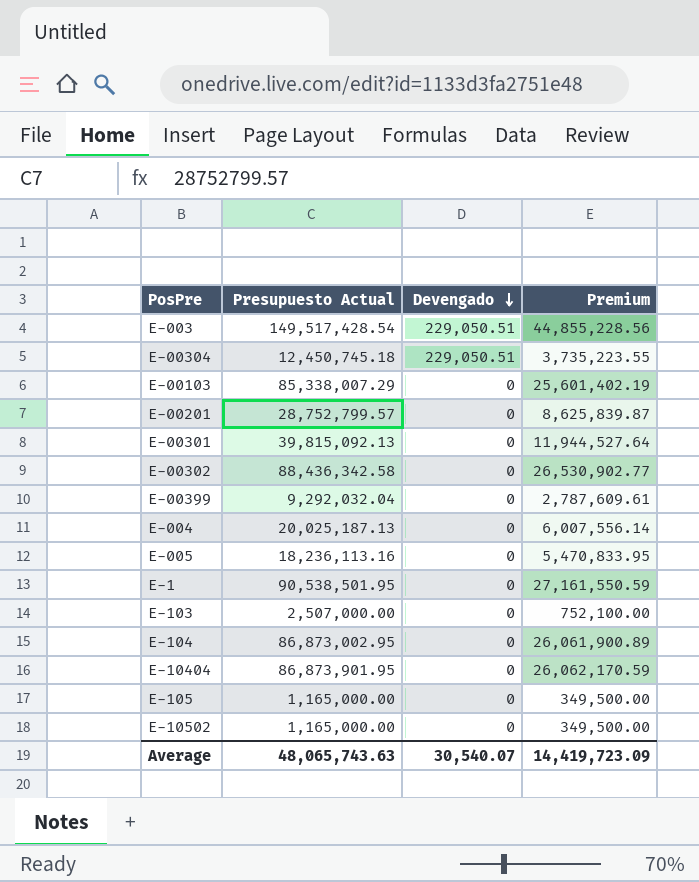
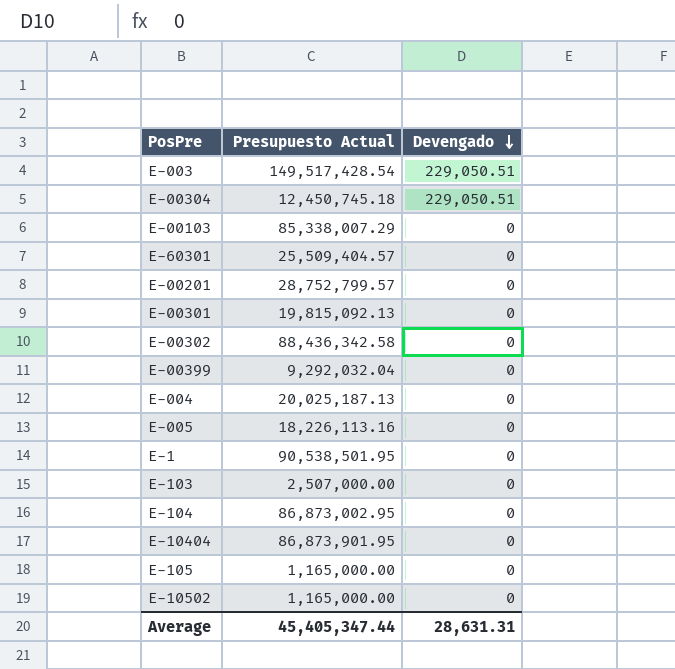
column Premium | formula: [Presupuesto Actual] * 0.3 -> none
row E-60301: none -> 25,509,404.57 | 0
E-00301 | Presupuesto Actual: 39,815,092.13 -> 19,815,092.13
E-005 | Presupuesto Actual: 18,236,113.16 -> 18,226,113.16
Average | Presupuesto Actual: 48,065,743.63 -> 45,405,347.44
Average | Devengado: 30,540.07 -> 28,631.31

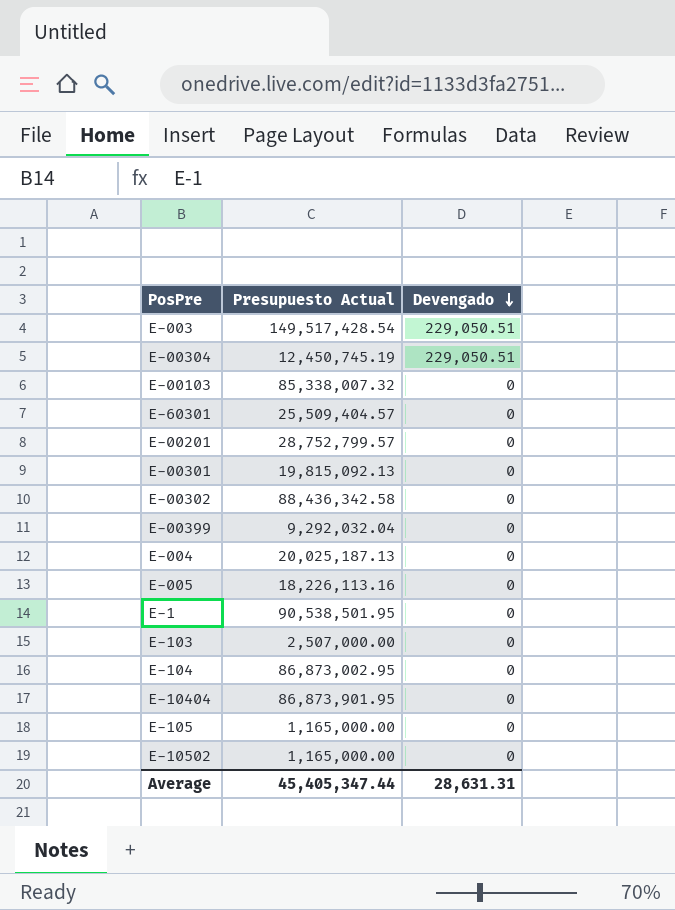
E-00304 | Presupuesto Actual: 12,450,745.18 -> 12,450,745.19
E-00103 | Presupuesto Actual: 85,338,007.29 -> 85,338,007.32

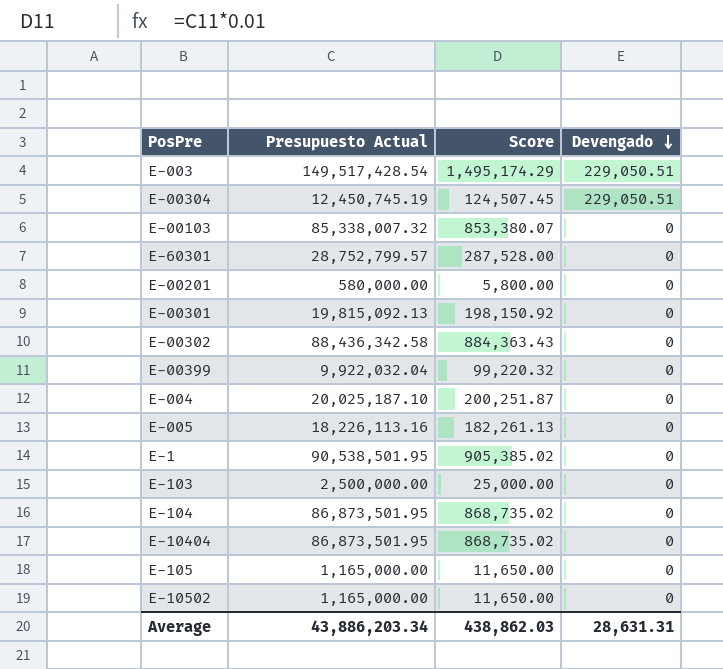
column Score | formula: none -> [Presupuesto Actual] * 0.01
E-60301 | Presupuesto Actual: 25,509,404.57 -> 28,752,799.57
E-00201 | Presupuesto Actual: 28,752,799.57 -> 580,000.00
E-00399 | Presupuesto Actual: 9,292,032.04 -> 9,922,032.04
E-004 | Presupuesto Actual: 20,025,187.13 -> 20,025,187.10
E-103 | Presupuesto Actual: 2,507,000.00 -> 2,500,000.00
E-104 | Presupuesto Actual: 86,873,002.95 -> 86,873,501.95
E-10404 | Presupuesto Actual: 86,873,901.95 -> 86,873,501.95
Average | Presupuesto Actual: 45,405,347.44 -> 43,886,203.34

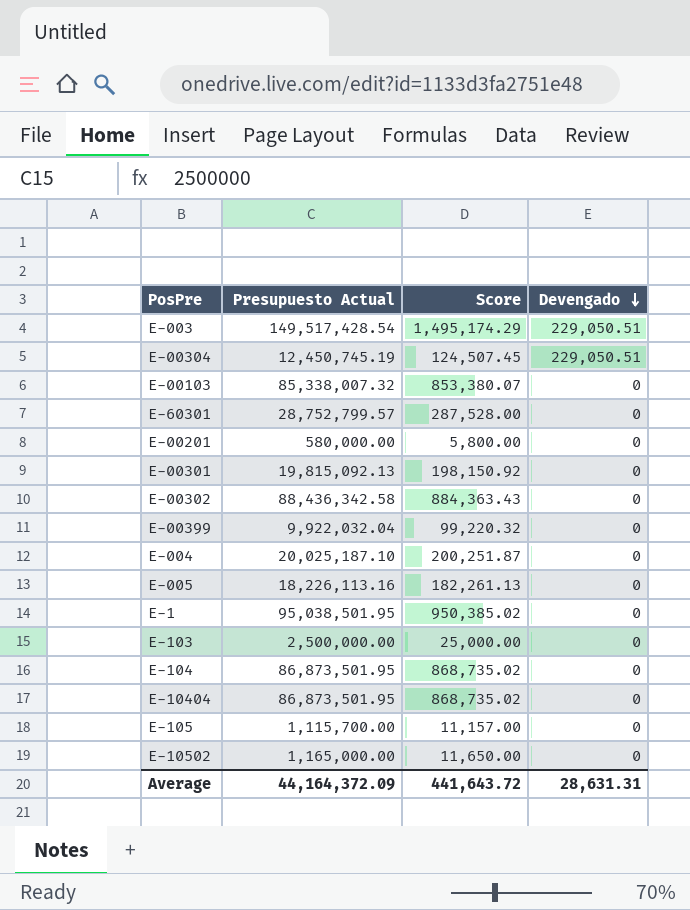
E-1 | Presupuesto Actual: 90,538,501.95 -> 95,038,501.95
E-1 | Score: 905,385.02 -> 950,385.02
E-105 | Presupuesto Actual: 1,165,000.00 -> 1,115,700.00
E-105 | Score: 11,650.00 -> 11,157.00
Average | Presupuesto Actual: 43,886,203.34 -> 44,164,372.09
Average | Score: 438,862.03 -> 441,643.72

